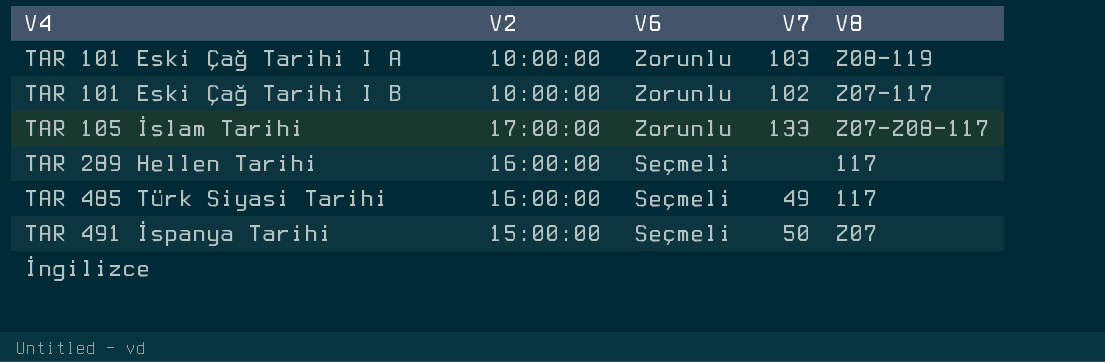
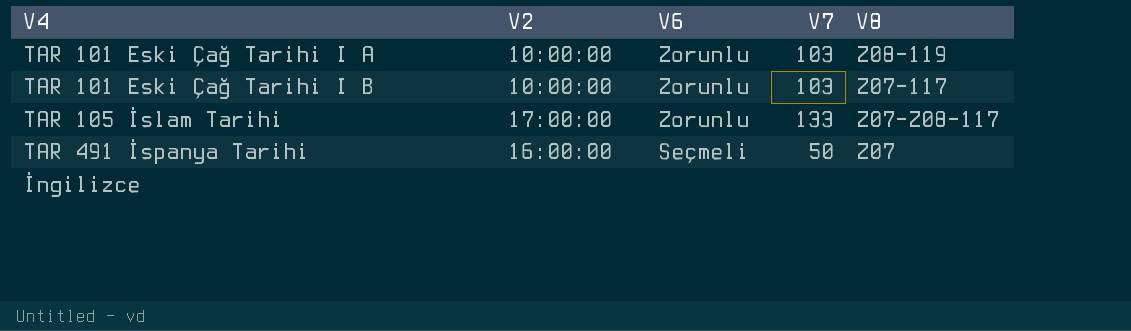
row TAR 289 Hellen Tarihi: 16:00:00 | Seçmeli | none | 117 -> none
row TAR 485 Türk Siyasi Tarihi: 16:00:00 | Seçmeli | 49 | 117 -> none
TAR 101 Eski Çağ Tarihi I B | V7: 102 -> 103
TAR 491 İspanya Tarihi | V2: 15:00:00 -> 16:00:00

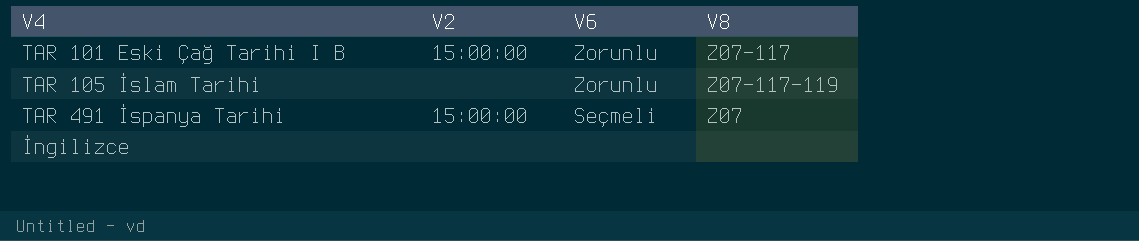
column V7 | position: 4 -> none
row TAR 101 Eski Çağ Tarihi I A: 10:00:00 | Zorunlu | 103 | Z08-119 -> none
TAR 101 Eski Çağ Tarihi I B | V2: 10:00:00 -> 15:00:00
TAR 105 İslam Tarihi | V2: 17:00:00 -> none
TAR 105 İslam Tarihi | V8: Z07-Z08-117 -> Z07-117-119
TAR 491 İspanya Tarihi | V2: 16:00:00 -> 15:00:00

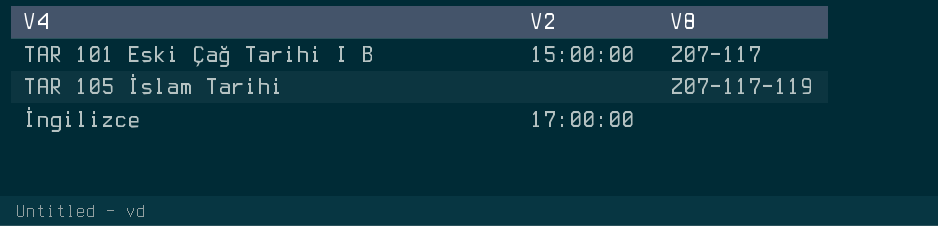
column V6 | position: 3 -> none
row TAR 491 İspanya Tarihi: 15:00:00 | Seçmeli | Z07 -> none
İngilizce | V2: none -> 17:00:00

